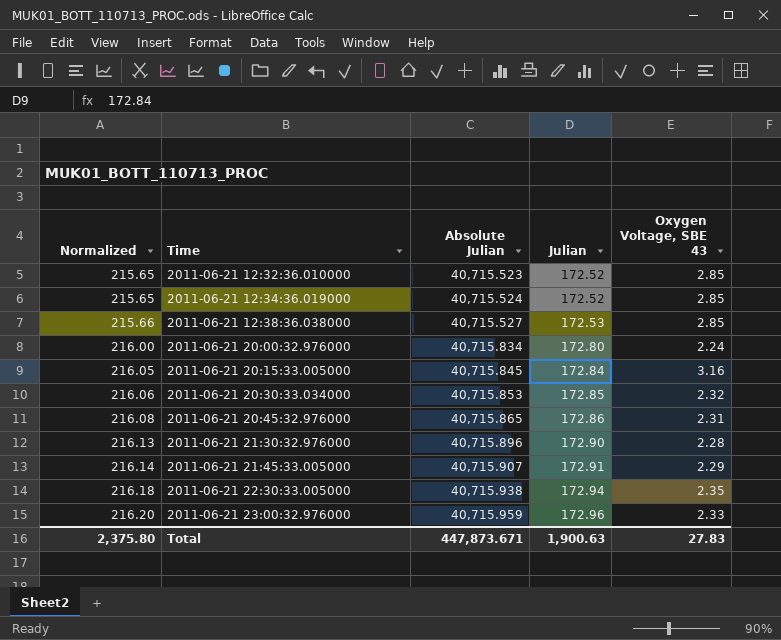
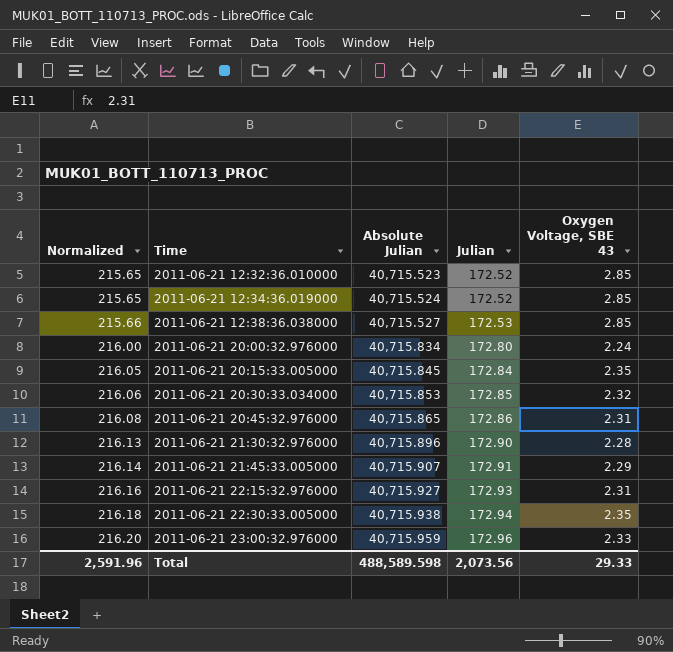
2011-06-21 20:15:33.005000 | Oxygen Voltage, SBE 43: 3.16 -> 2.35
row 2011-06-21 22:15:32.976000: none -> 216.16 | 40,715.927 | 172.93 | 2.31
Total | Normalized: 2,375.80 -> 2,591.96
Total | Absolute Julian: 447,873.671 -> 488,589.598
Total | Julian: 1,900.63 -> 2,073.56
Total | Oxygen Voltage, SBE 43: 27.83 -> 29.33

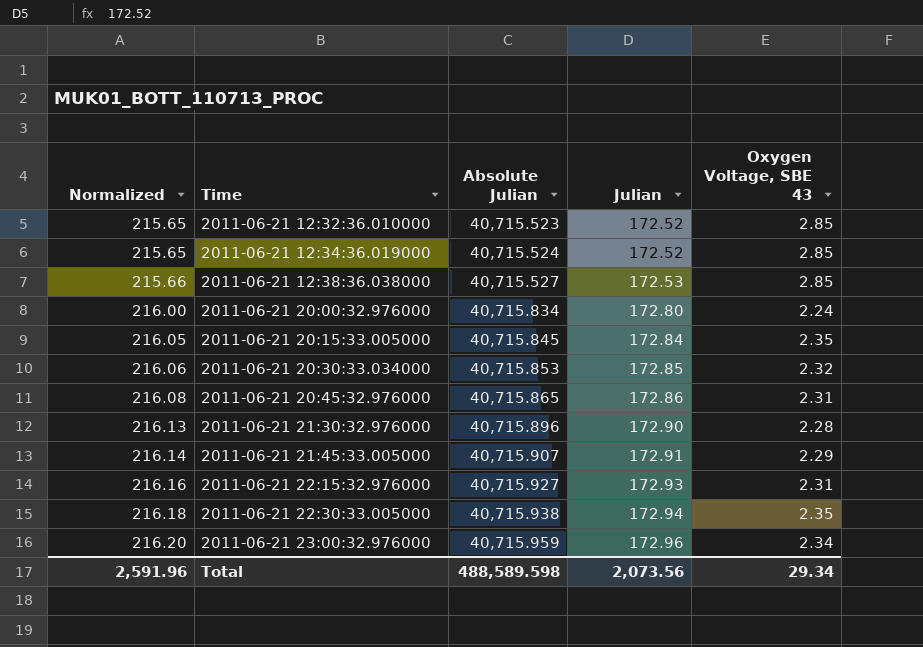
2011-06-21 23:00:32.976000 | Oxygen Voltage, SBE 43: 2.33 -> 2.34
Total | Oxygen Voltage, SBE 43: 29.33 -> 29.34

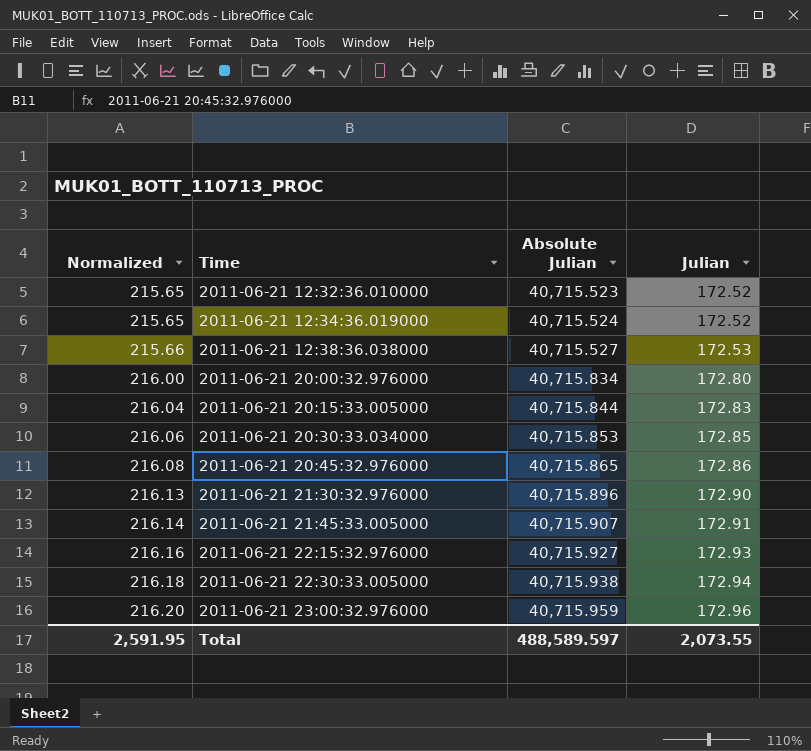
column Oxygen Voltage, SBE 43 | position: 5 -> none
2011-06-21 20:15:33.005000 | Normalized: 216.05 -> 216.04
2011-06-21 20:15:33.005000 | Absolute Julian: 40,715.845 -> 40,715.844
2011-06-21 20:15:33.005000 | Julian: 172.84 -> 172.83
Total | Normalized: 2,591.96 -> 2,591.95
Total | Absolute Julian: 488,589.598 -> 488,589.597
Total | Julian: 2,073.56 -> 2,073.55

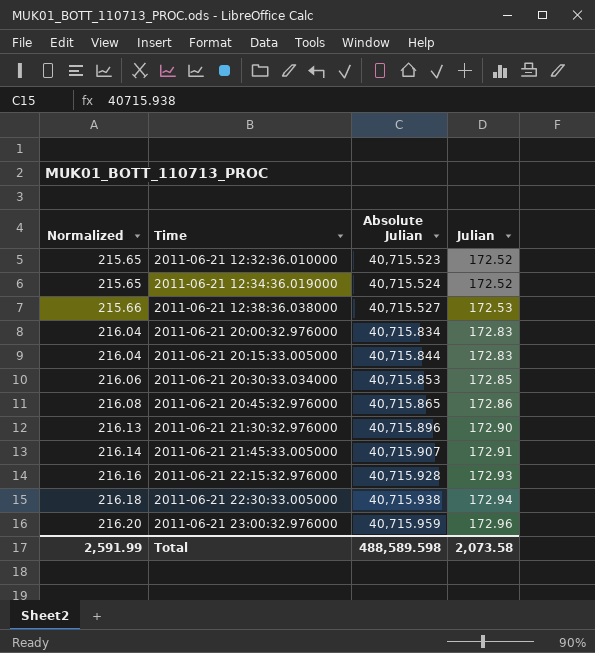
2011-06-21 20:00:32.976000 | Normalized: 216.00 -> 216.04
2011-06-21 20:00:32.976000 | Julian: 172.80 -> 172.83
2011-06-21 22:15:32.976000 | Absolute Julian: 40,715.927 -> 40,715.928
Total | Normalized: 2,591.95 -> 2,591.99
Total | Absolute Julian: 488,589.597 -> 488,589.598
Total | Julian: 2,073.55 -> 2,073.58

